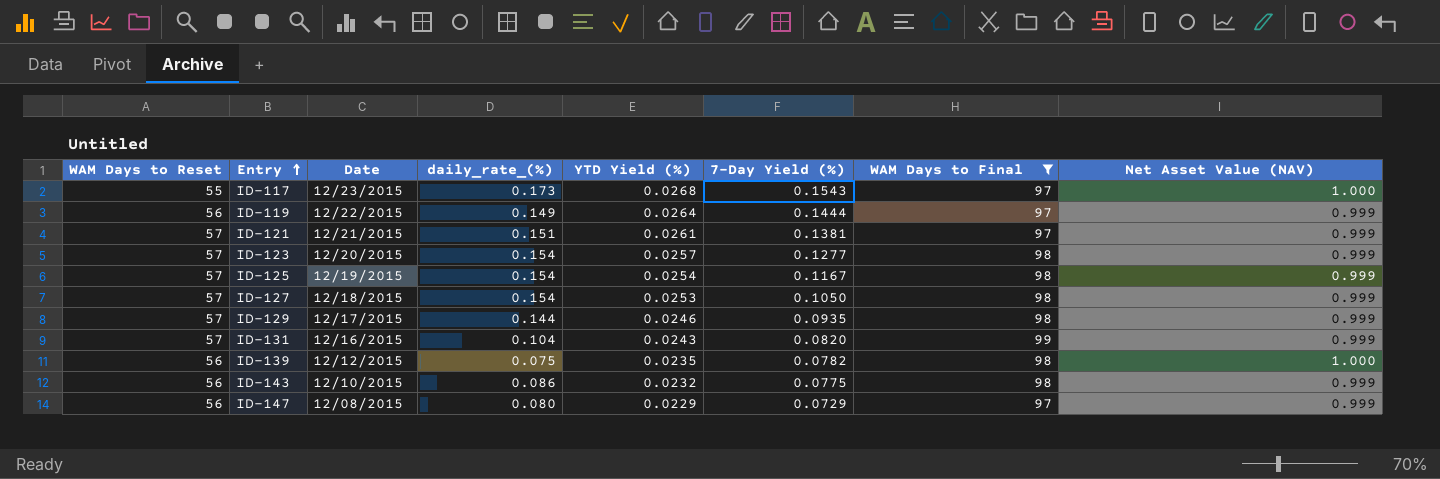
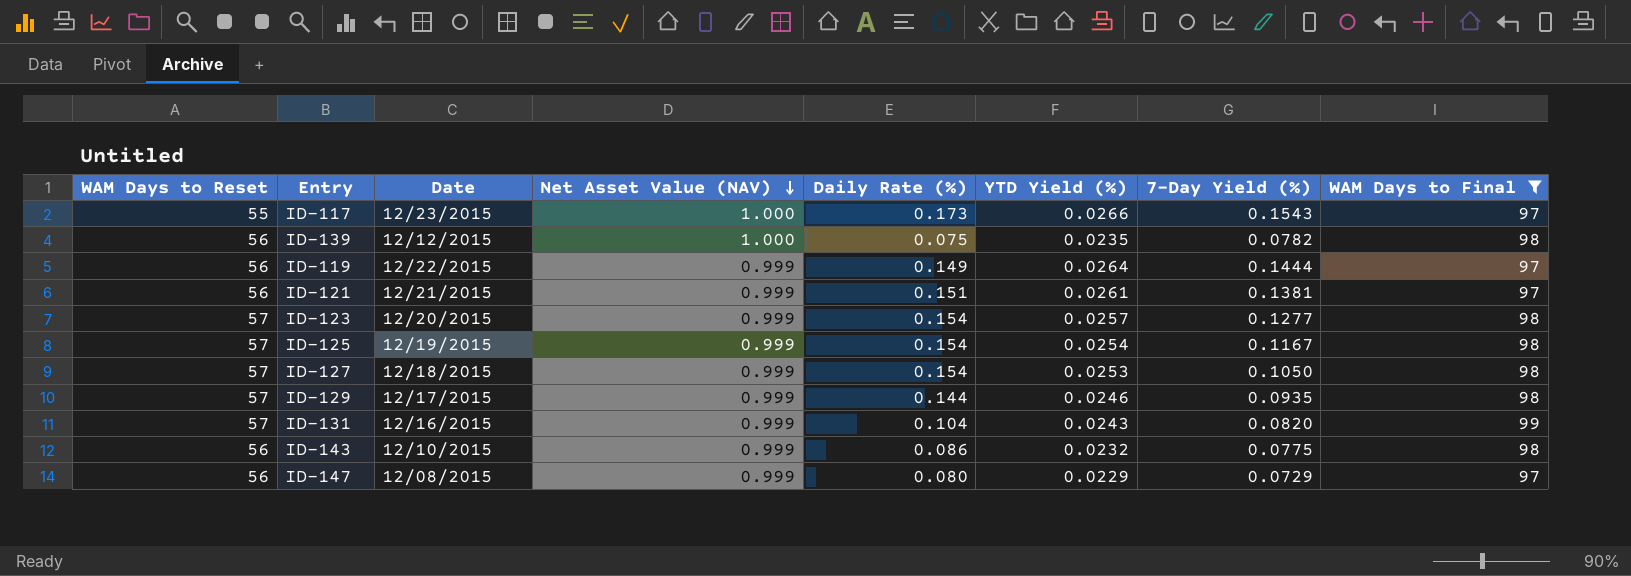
row order: Entry ascending -> Net Asset Value (NAV) descending
column Net Asset Value (NAV) | position: 8 -> 4
column name: daily_rate_(%) -> Daily Rate (%)
ID-117 | YTD Yield (%): 0.0268 -> 0.0266
ID-121 | WAM Days to Reset: 57 -> 56

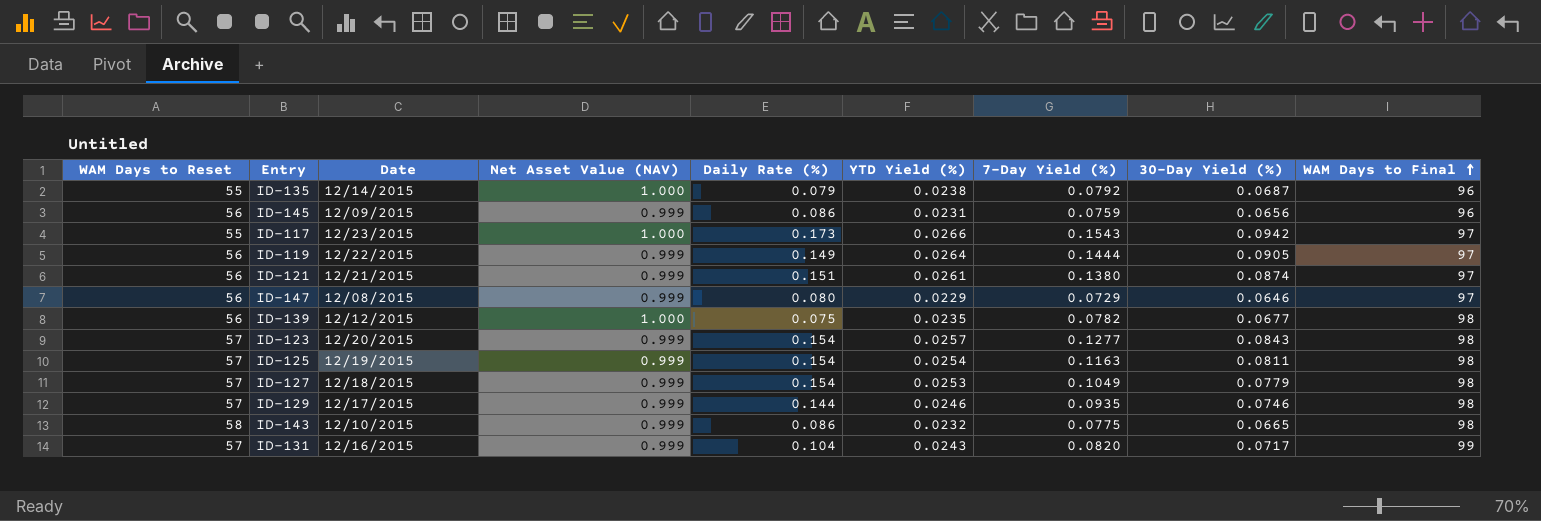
filter: WAM Days to Final != 96 -> none
row order: Net Asset Value (NAV) descending -> WAM Days to Final ascending
column 30-Day Yield (%) | position: none -> 8
ID-121 | 7-Day Yield (%): 0.1381 -> 0.1380
ID-125 | 7-Day Yield (%): 0.1167 -> 0.1163
ID-127 | 7-Day Yield (%): 0.1050 -> 0.1049
ID-143 | WAM Days to Reset: 56 -> 58

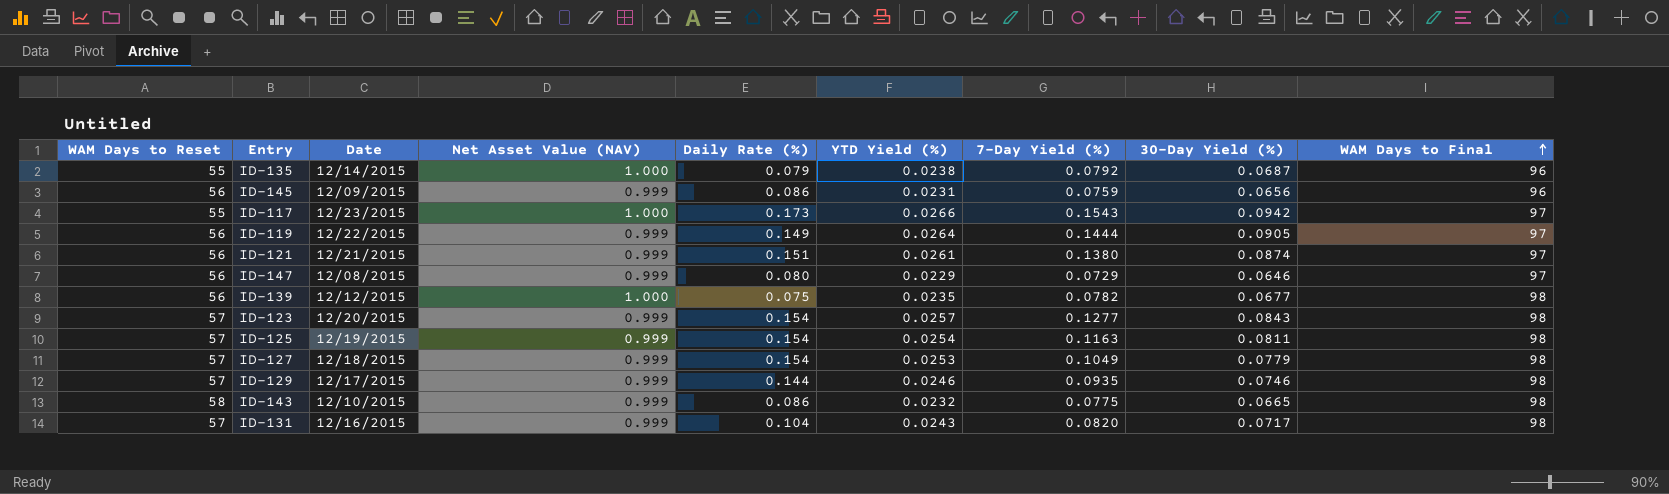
ID-131 | WAM Days to Final: 99 -> 98

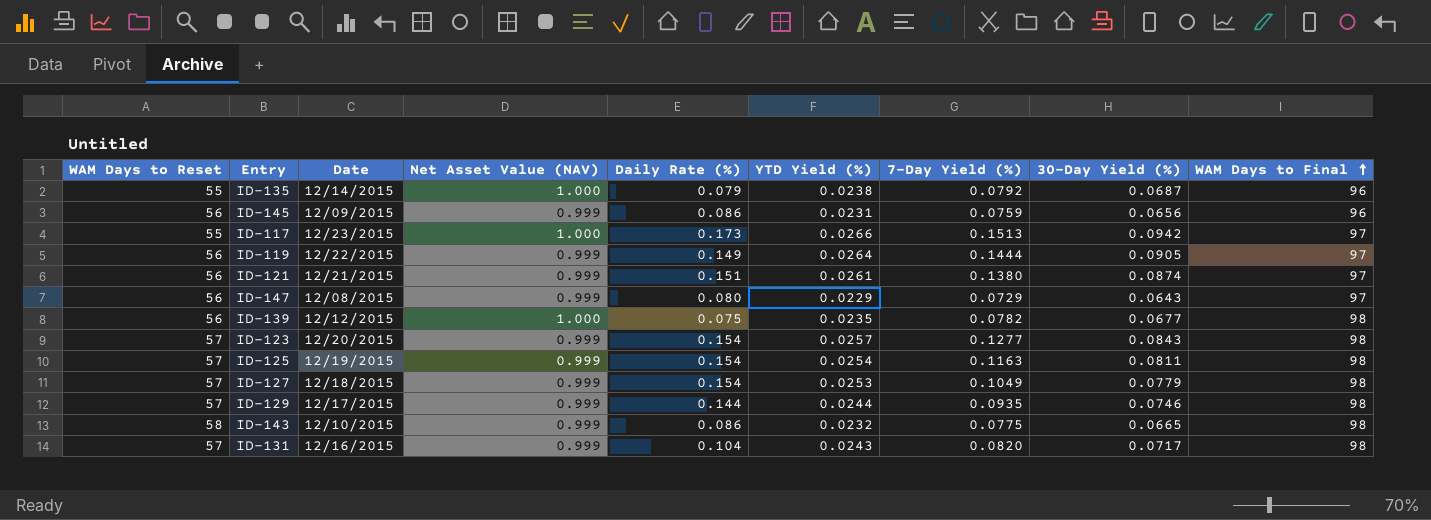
ID-117 | 7-Day Yield (%): 0.1543 -> 0.1513
ID-147 | 30-Day Yield (%): 0.0646 -> 0.0643
ID-129 | YTD Yield (%): 0.0246 -> 0.0244

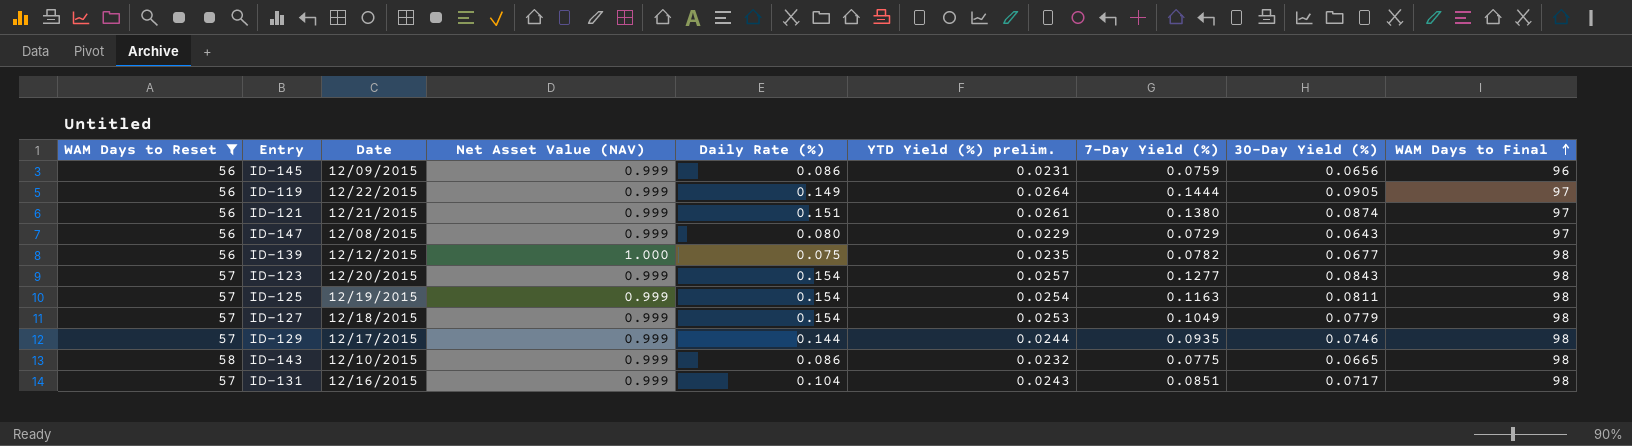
filter: none -> WAM Days to Reset != 55
column name: YTD Yield (%) -> YTD Yield (%) prelim.
ID-131 | 7-Day Yield (%): 0.0820 -> 0.0851

